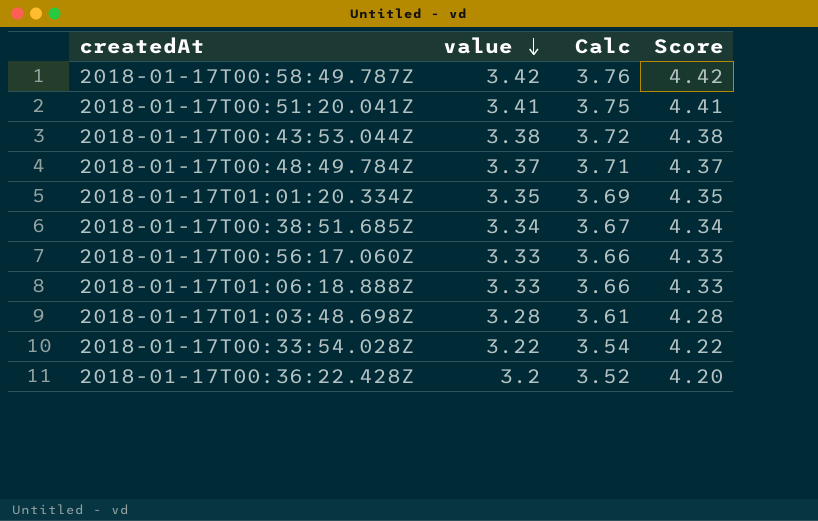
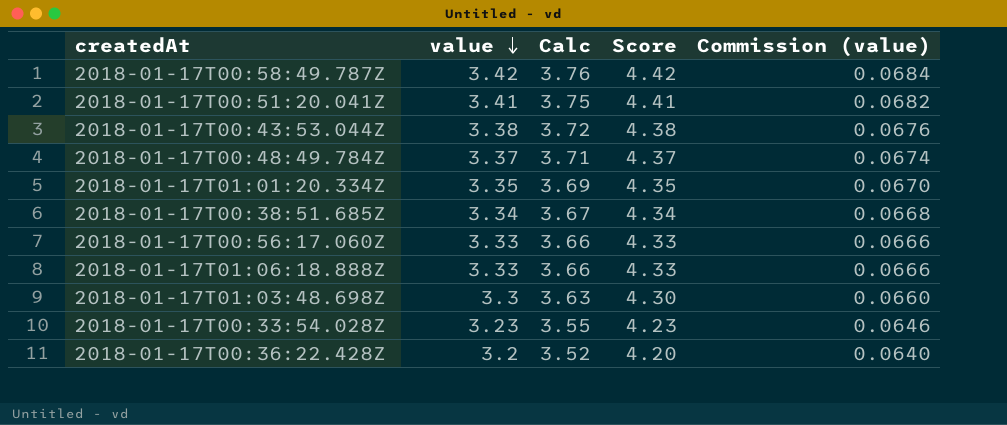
column Commission (value) | formula: none -> [value] * 0.02
2018-01-17T01:03:48.698Z | value: 3.28 -> 3.3
2018-01-17T01:03:48.698Z | Calc: 3.61 -> 3.63
2018-01-17T01:03:48.698Z | Score: 4.28 -> 4.30
2018-01-17T00:33:54.028Z | value: 3.22 -> 3.23
2018-01-17T00:33:54.028Z | Calc: 3.54 -> 3.55
2018-01-17T00:33:54.028Z | Score: 4.22 -> 4.23

